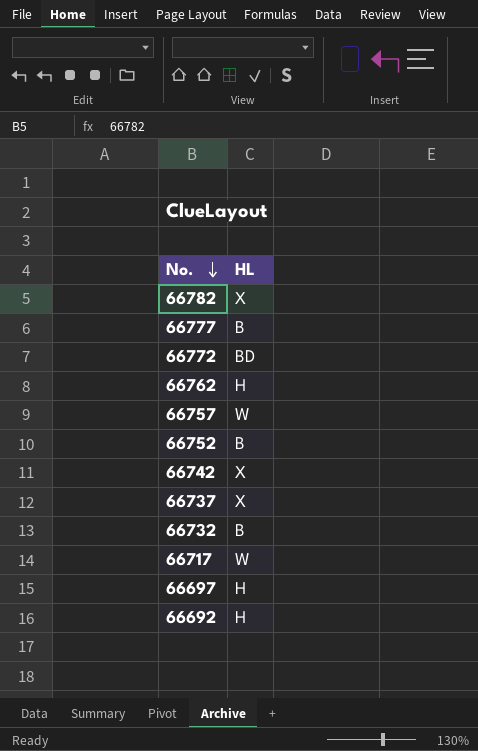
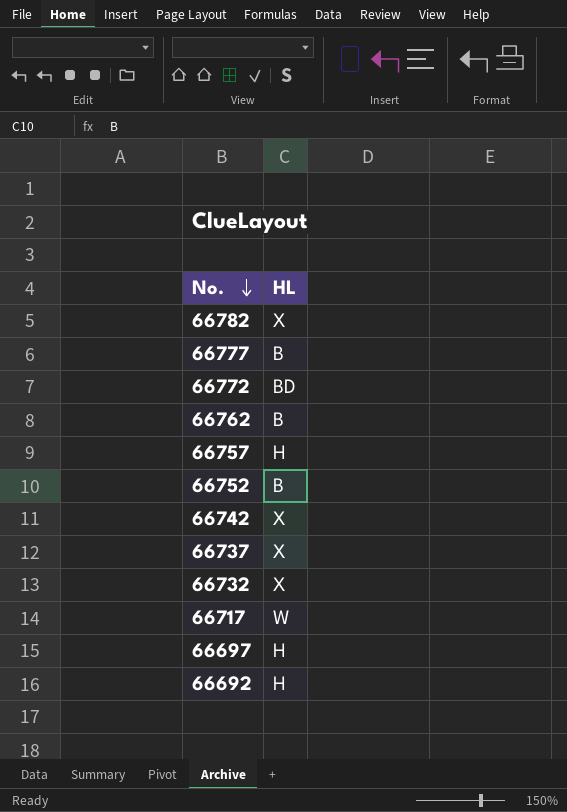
66762 | HL: H -> B
66757 | HL: W -> H
66732 | HL: B -> X

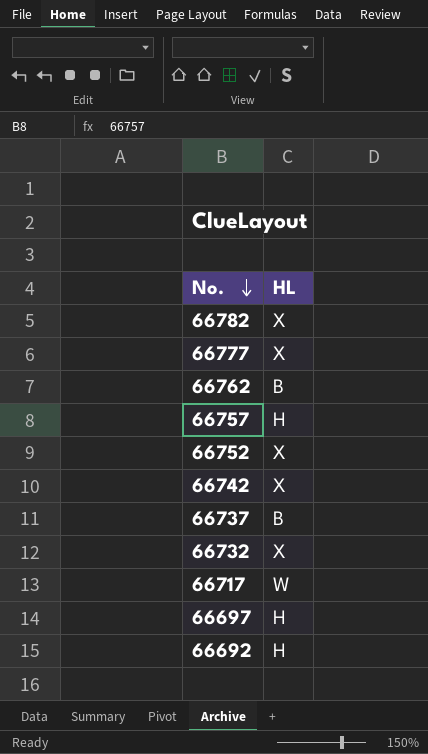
row 66772: BD -> none
66777 | HL: B -> X
66752 | HL: B -> X
66737 | HL: X -> B

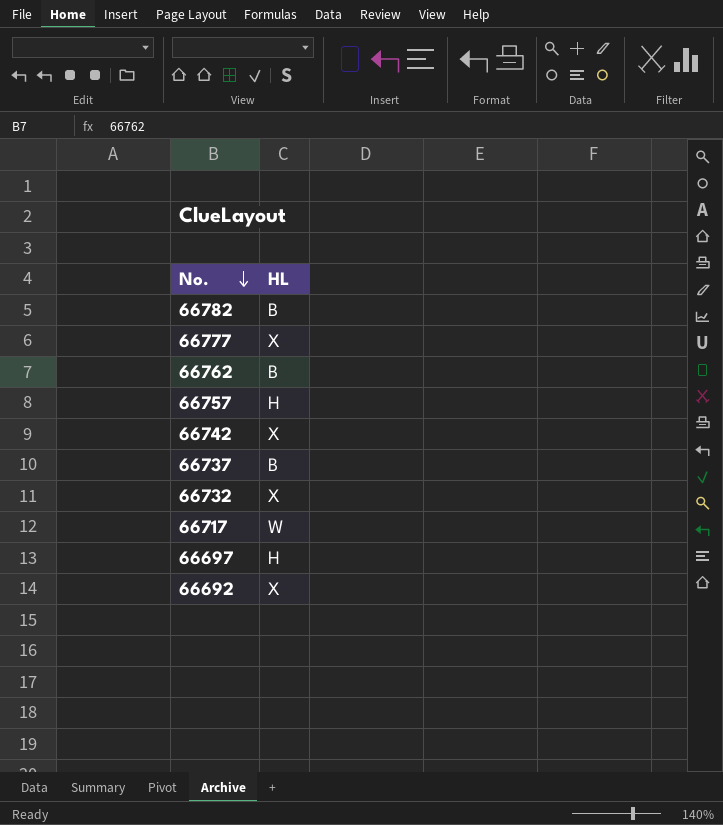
row 66752: X -> none
66782 | HL: X -> B
66692 | HL: H -> X

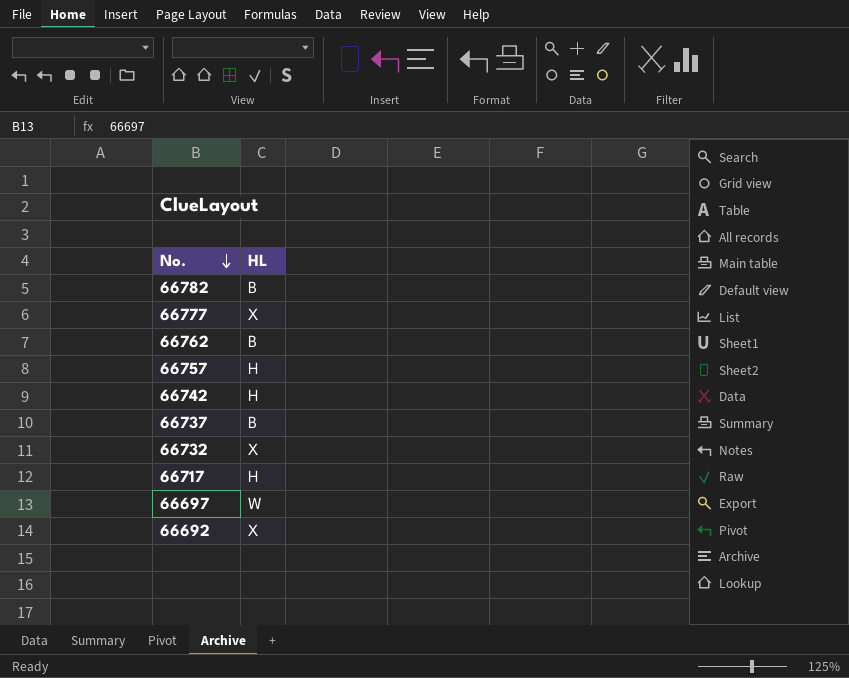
66742 | HL: X -> H
66717 | HL: W -> H
66697 | HL: H -> W

